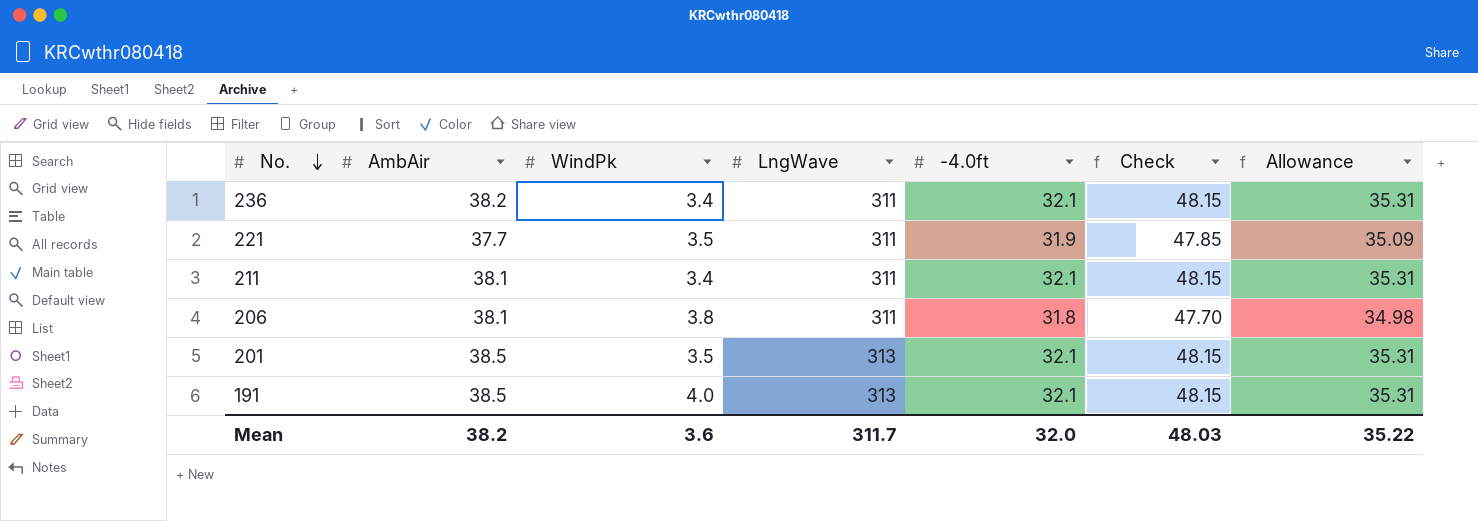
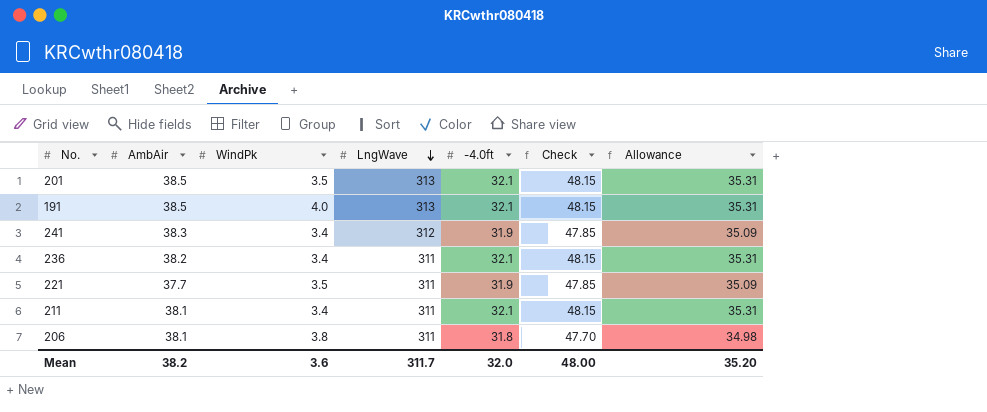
row order: No. descending -> LngWave descending
row 241: none -> 38.3 | 3.4 | 312 | 31.9 | 47.85 | 35.09
Mean | Check: 48.03 -> 48.00
Mean | Allowance: 35.22 -> 35.20

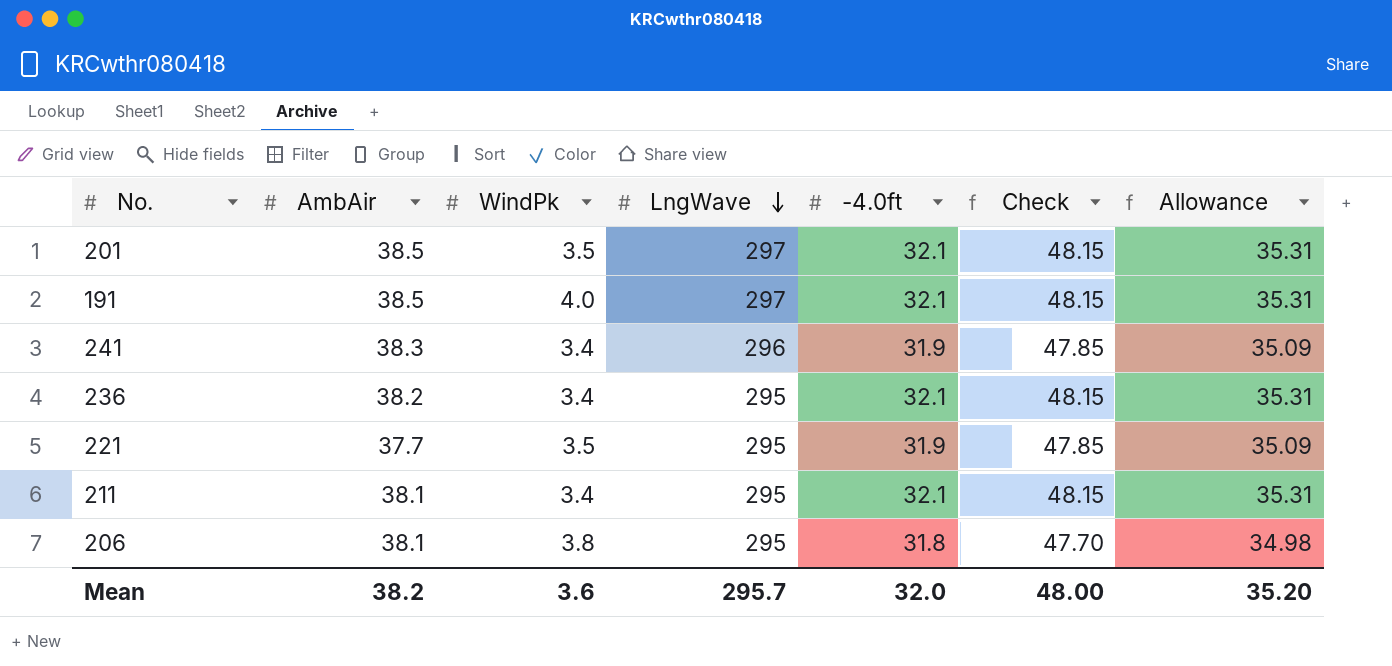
201 | LngWave: 313 -> 297
191 | LngWave: 313 -> 297
241 | LngWave: 312 -> 296
236 | LngWave: 311 -> 295
221 | LngWave: 311 -> 295
211 | LngWave: 311 -> 295
206 | LngWave: 311 -> 295
Mean | LngWave: 311.7 -> 295.7

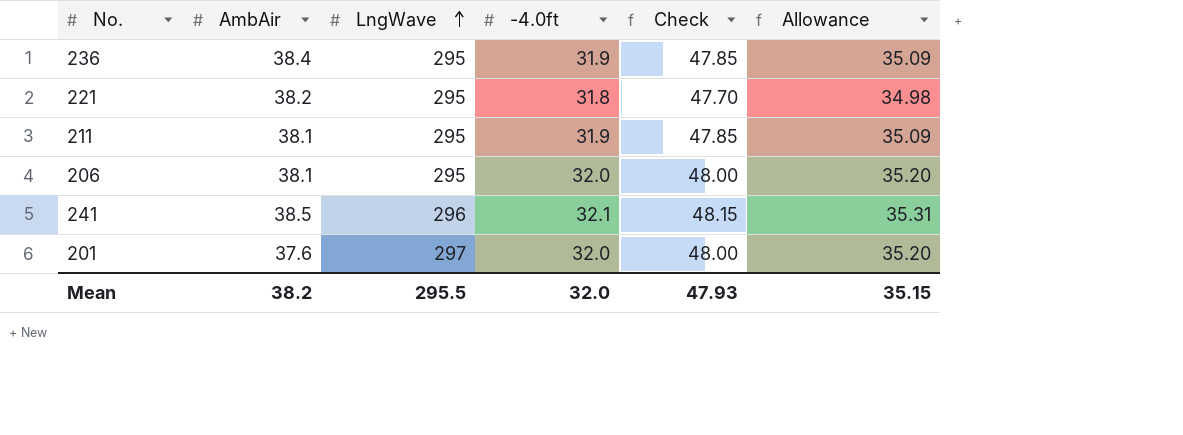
row order: LngWave descending -> LngWave ascending
column WindPk | position: 3 -> none
row 191: 38.5 | 4.0 | 297 | 32.1 | 48.15 | 35.31 -> none
236 | AmbAir: 38.2 -> 38.4
236 | -4.0ft: 32.1 -> 31.9
236 | Check: 48.15 -> 47.85
236 | Allowance: 35.31 -> 35.09
221 | AmbAir: 37.7 -> 38.2
221 | -4.0ft: 31.9 -> 31.8
221 | Check: 47.85 -> 47.70
221 | Allowance: 35.09 -> 34.98
211 | -4.0ft: 32.1 -> 31.9
211 | Check: 48.15 -> 47.85
211 | Allowance: 35.31 -> 35.09
206 | -4.0ft: 31.8 -> 32.0
206 | Check: 47.70 -> 48.00
206 | Allowance: 34.98 -> 35.20
241 | AmbAir: 38.3 -> 38.5
241 | -4.0ft: 31.9 -> 32.1
241 | Check: 47.85 -> 48.15
241 | Allowance: 35.09 -> 35.31
201 | AmbAir: 38.5 -> 37.6
201 | -4.0ft: 32.1 -> 32.0
201 | Check: 48.15 -> 48.00
201 | Allowance: 35.31 -> 35.20
Mean | LngWave: 295.7 -> 295.5
Mean | Check: 48.00 -> 47.93
Mean | Allowance: 35.20 -> 35.15

